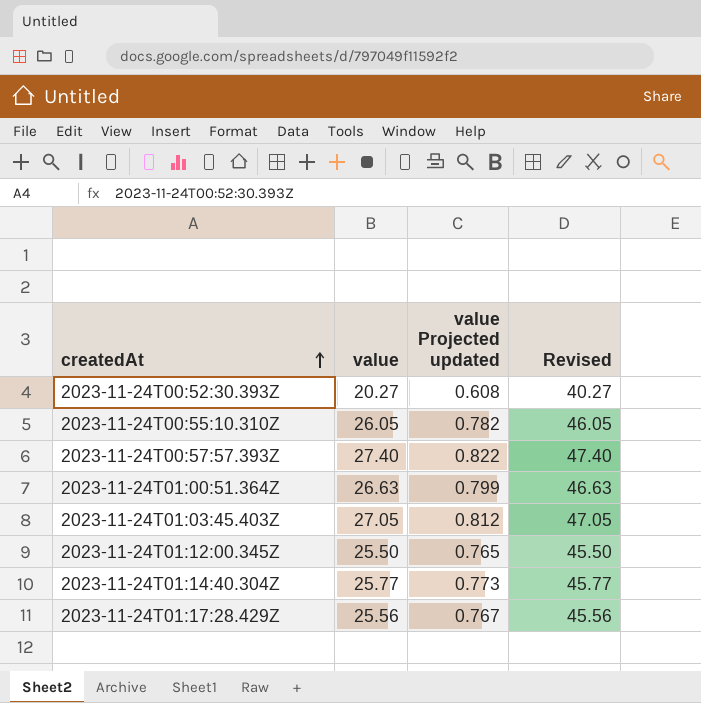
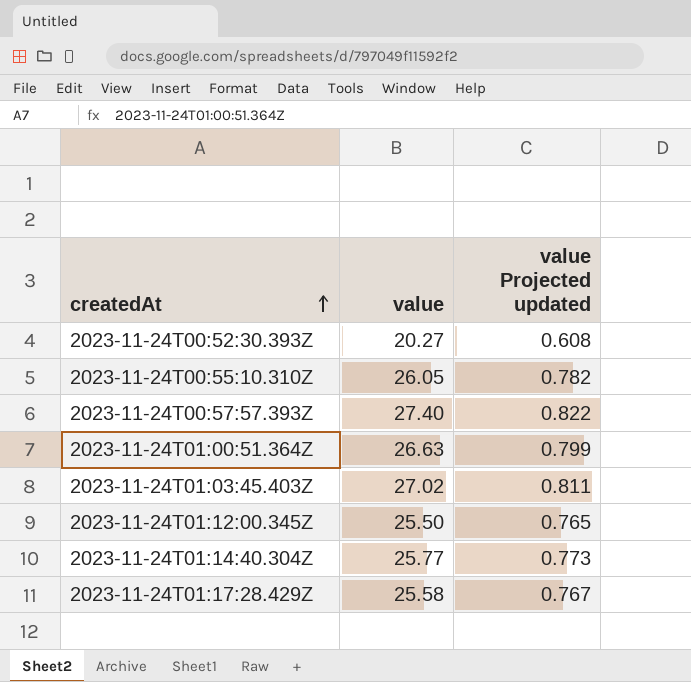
column Revised | formula: [value] + 20 -> none
2023-11-24T01:03:45.403Z | value: 27.05 -> 27.02
2023-11-24T01:03:45.403Z | value Projected updated: 0.812 -> 0.811
2023-11-24T01:17:28.429Z | value: 25.56 -> 25.58

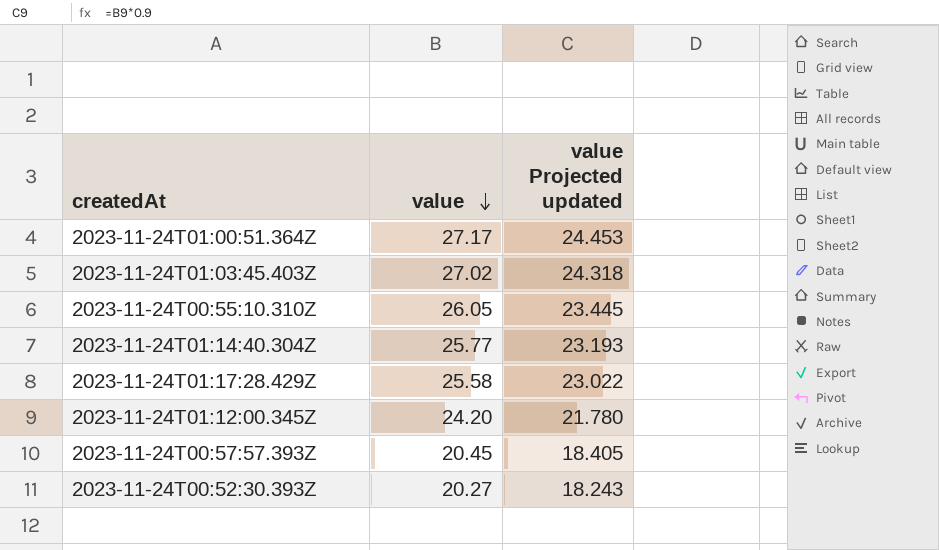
row order: createdAt ascending -> value descending
column value Projected updated | formula: [value] * 0.03 -> [value] * 0.9
2023-11-24T01:00:51.364Z | value: 26.63 -> 27.17
2023-11-24T01:12:00.345Z | value: 25.50 -> 24.20
2023-11-24T00:57:57.393Z | value: 27.40 -> 20.45

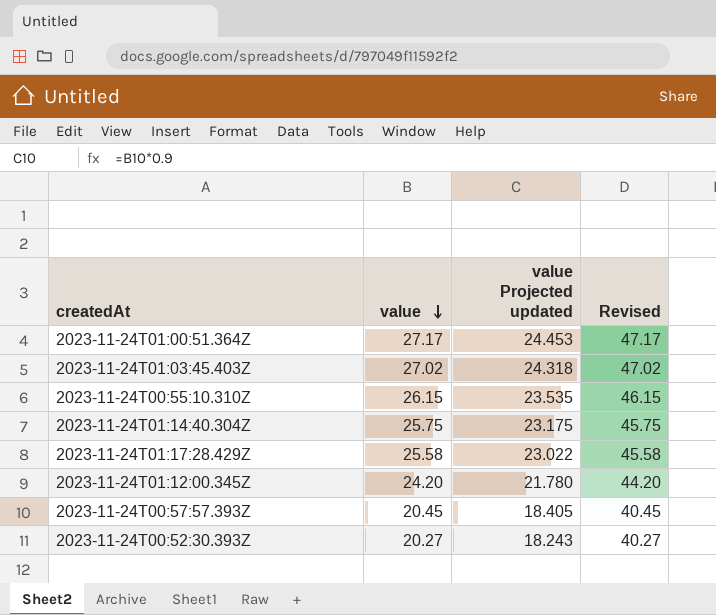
column Revised | formula: none -> [value] + 20
2023-11-24T00:55:10.310Z | value: 26.05 -> 26.15
2023-11-24T00:55:10.310Z | value Projected updated: 23.445 -> 23.535
2023-11-24T01:14:40.304Z | value: 25.77 -> 25.75
2023-11-24T01:14:40.304Z | value Projected updated: 23.193 -> 23.175

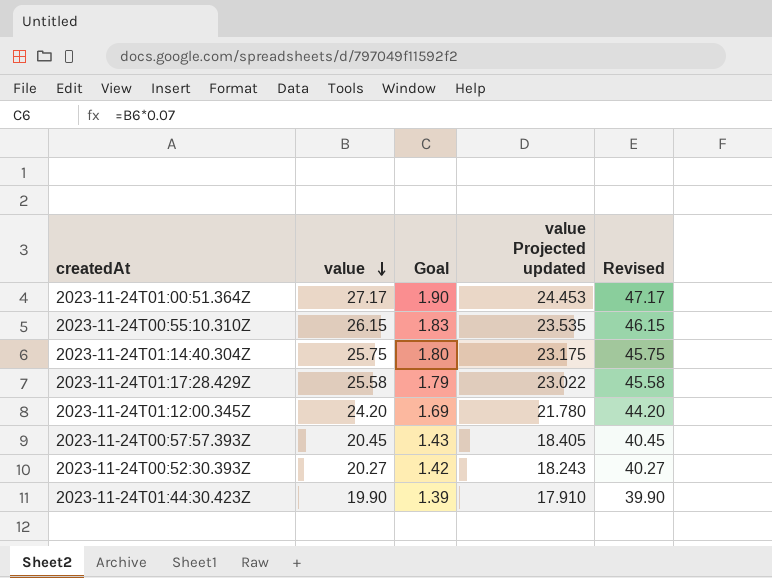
column Goal | formula: none -> [value] * 0.07
row 2023-11-24T01:03:45.403Z: 27.02 | 24.318 | 47.02 -> none
row 2023-11-24T01:44:30.423Z: none -> 19.90 | 1.39 | 17.910 | 39.90

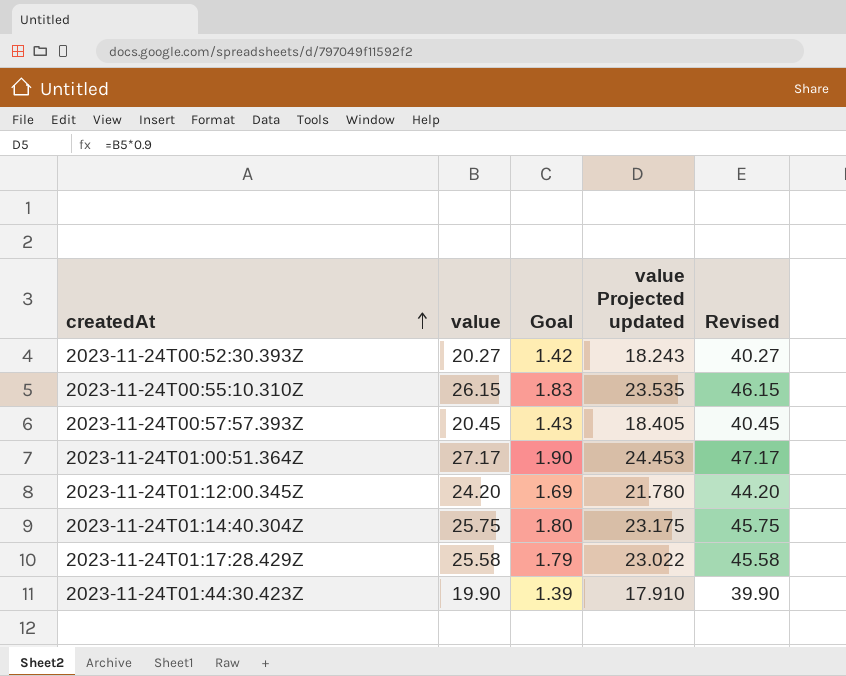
row order: value descending -> createdAt ascending

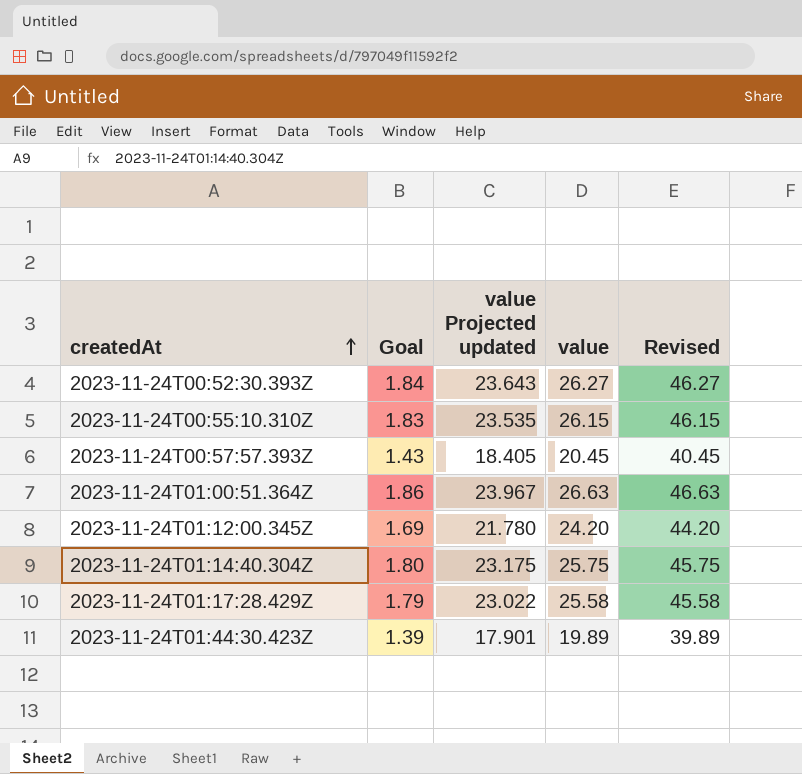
column value | position: 2 -> 4
2023-11-24T00:52:30.393Z | Goal: 1.42 -> 1.84
2023-11-24T00:52:30.393Z | value Projected updated: 18.243 -> 23.643
2023-11-24T00:52:30.393Z | value: 20.27 -> 26.27
2023-11-24T00:52:30.393Z | Revised: 40.27 -> 46.27
2023-11-24T01:00:51.364Z | Goal: 1.90 -> 1.86
2023-11-24T01:00:51.364Z | value Projected updated: 24.453 -> 23.967
2023-11-24T01:00:51.364Z | value: 27.17 -> 26.63
2023-11-24T01:00:51.364Z | Revised: 47.17 -> 46.63
2023-11-24T01:44:30.423Z | value Projected updated: 17.910 -> 17.901
2023-11-24T01:44:30.423Z | value: 19.90 -> 19.89
2023-11-24T01:44:30.423Z | Revised: 39.90 -> 39.89

